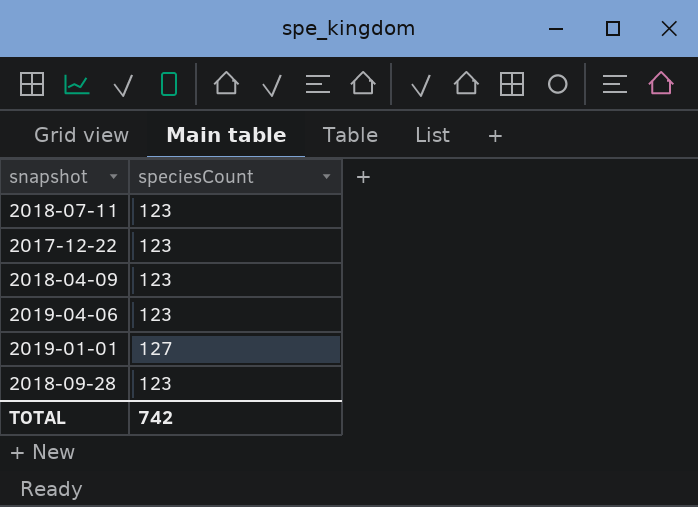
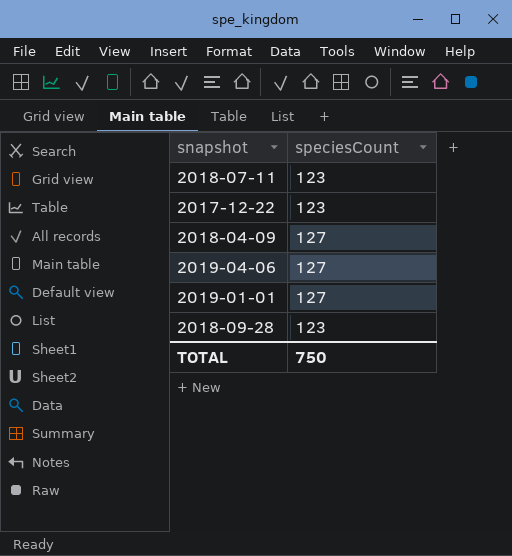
2018-04-09 | speciesCount: 123 -> 127
2019-04-06 | speciesCount: 123 -> 127
TOTAL | speciesCount: 742 -> 750

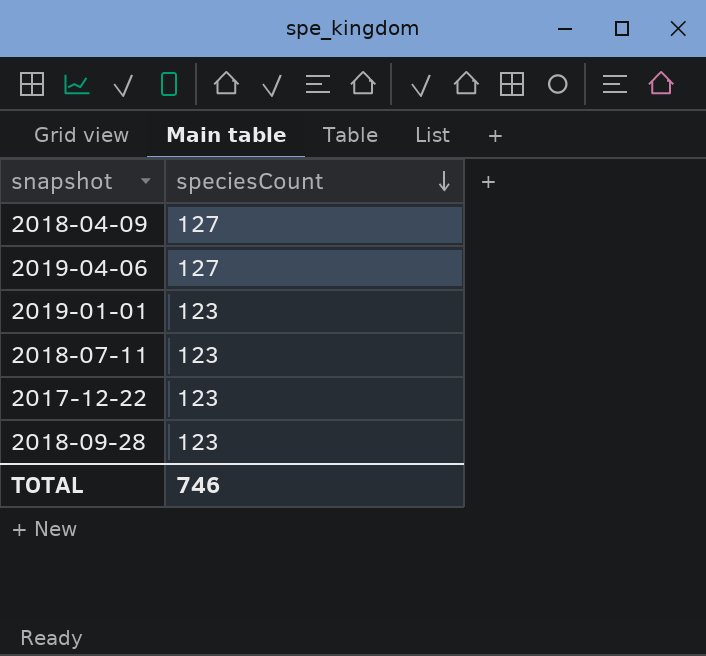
row order: none -> speciesCount descending
2019-01-01 | speciesCount: 127 -> 123
TOTAL | speciesCount: 750 -> 746

